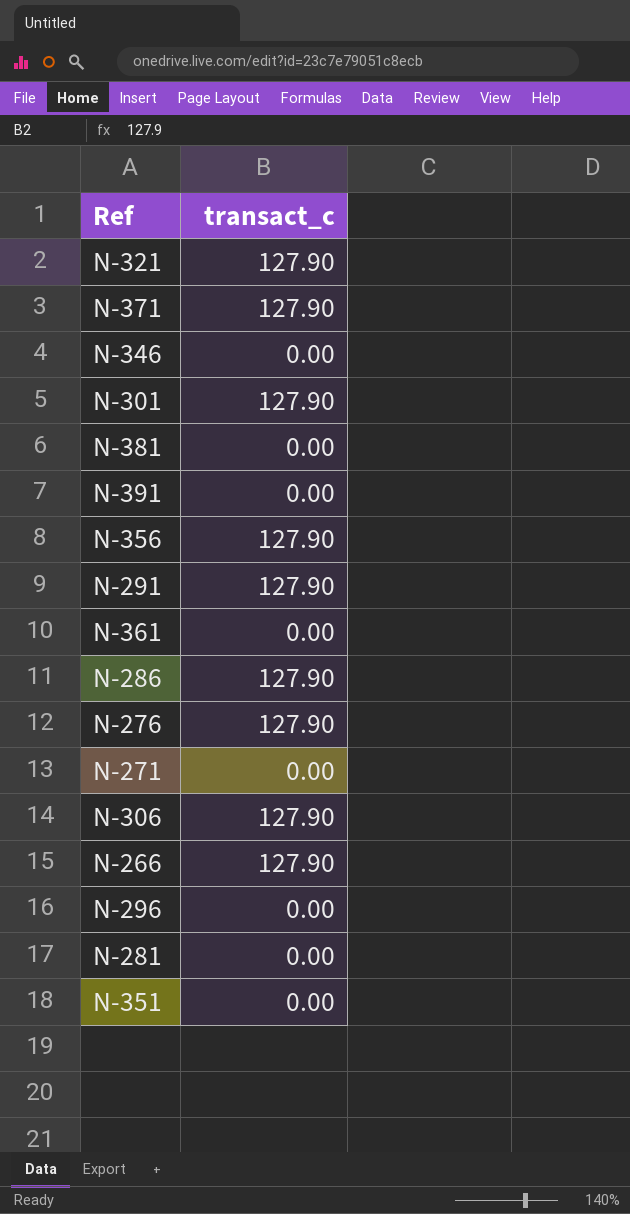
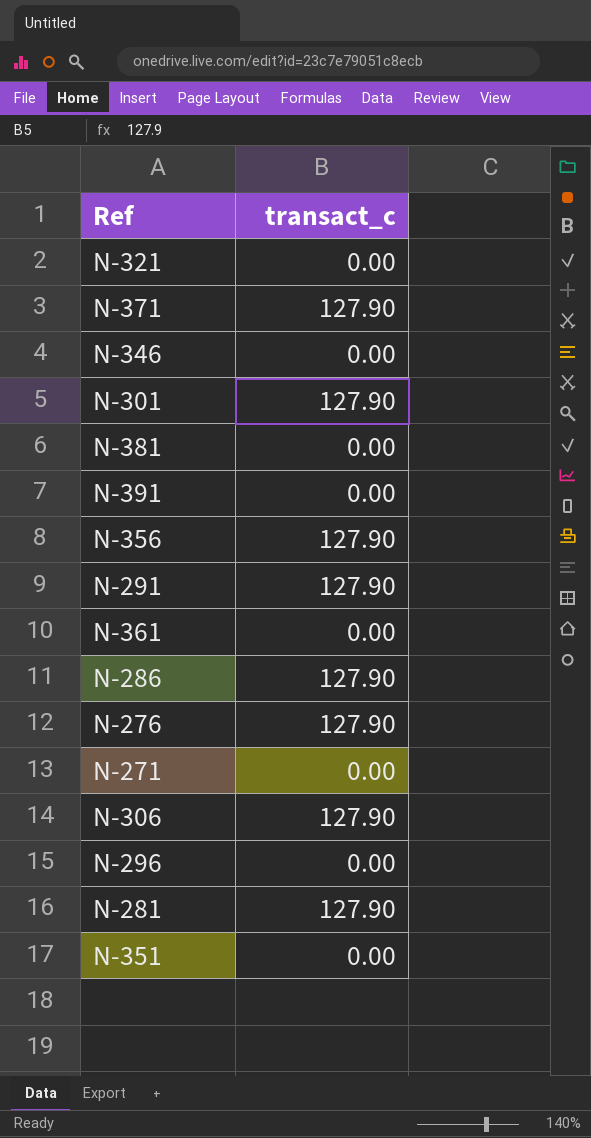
row N-266: 127.90 -> none
N-321 | transact_c: 127.90 -> 0.00
N-281 | transact_c: 0.00 -> 127.90

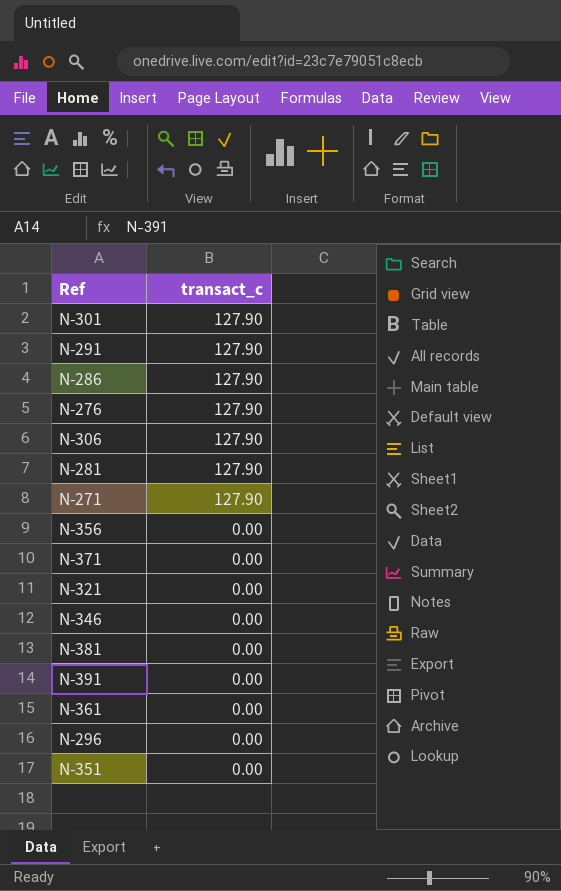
row order: none -> transact_c descending
N-271 | transact_c: 0.00 -> 127.90
N-356 | transact_c: 127.90 -> 0.00
N-371 | transact_c: 127.90 -> 0.00

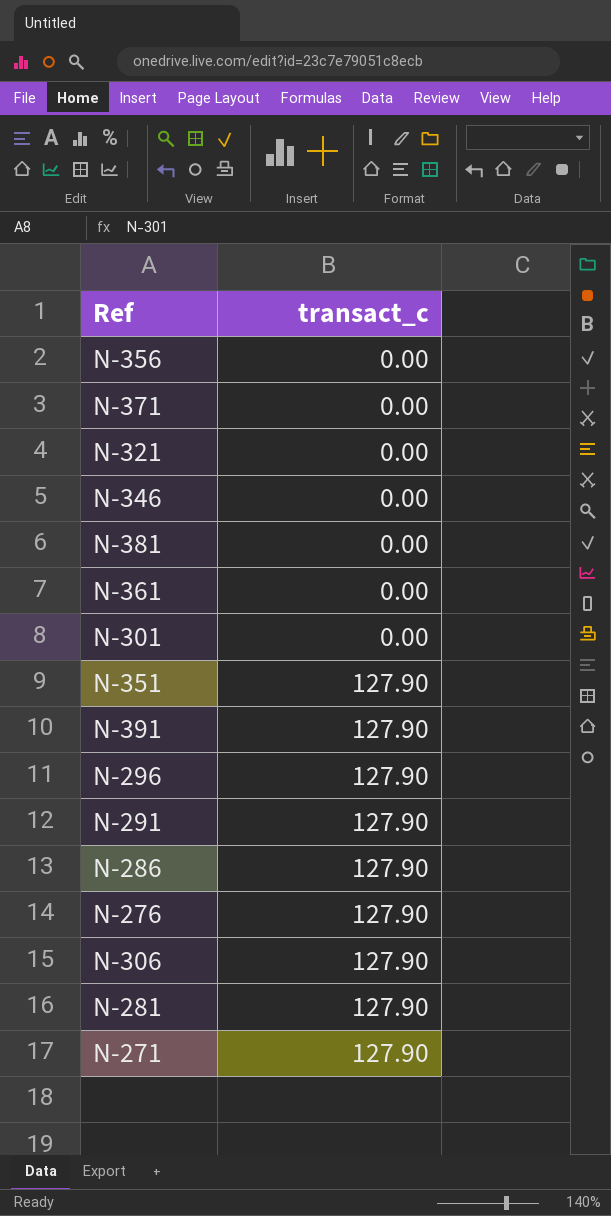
row order: transact_c descending -> transact_c ascending
N-301 | transact_c: 127.90 -> 0.00
N-351 | transact_c: 0.00 -> 127.90
N-391 | transact_c: 0.00 -> 127.90
N-296 | transact_c: 0.00 -> 127.90

